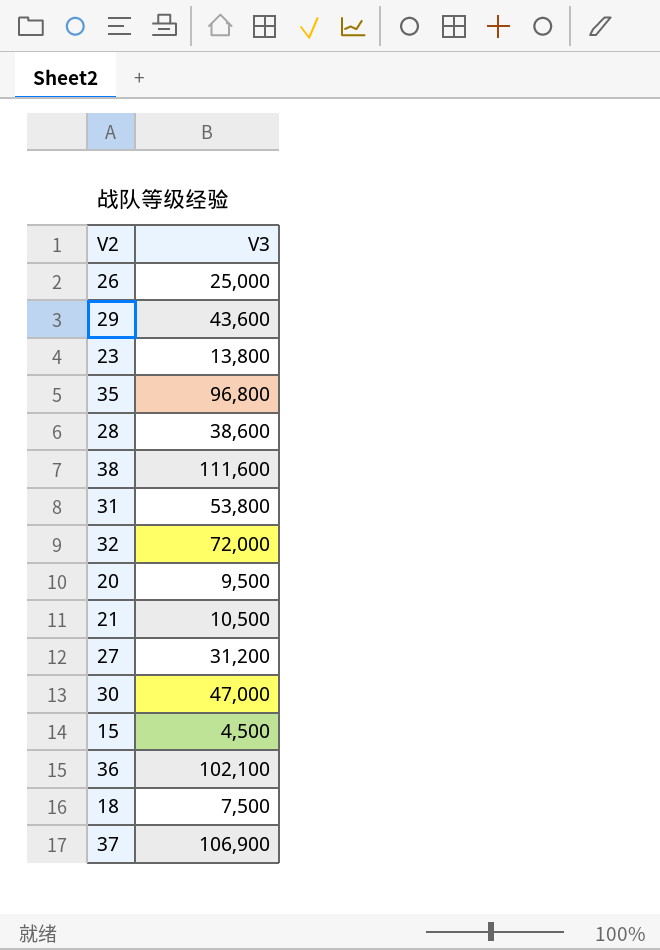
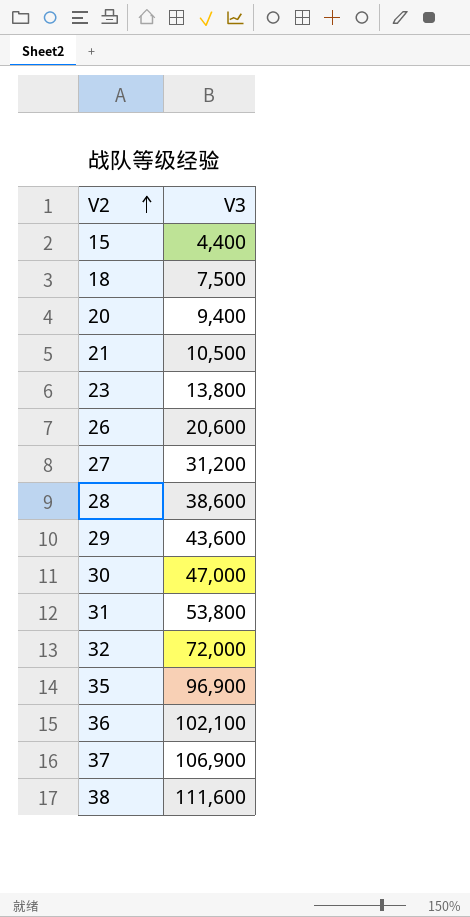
row order: none -> V2 ascending
15 | V3: 4,500 -> 4,400
20 | V3: 9,500 -> 9,400
26 | V3: 25,000 -> 20,600
35 | V3: 96,800 -> 96,900

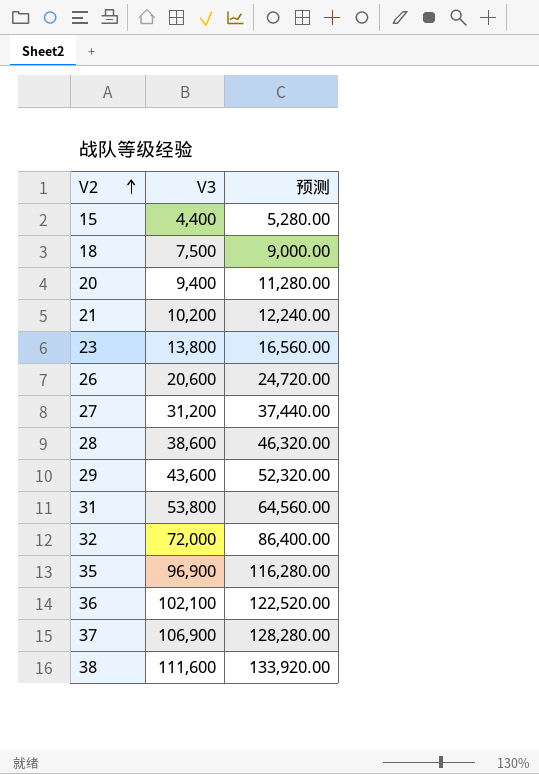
column 预测 | formula: none -> [V3] * 1.2
row 30: 47,000 -> none
21 | V3: 10,500 -> 10,200

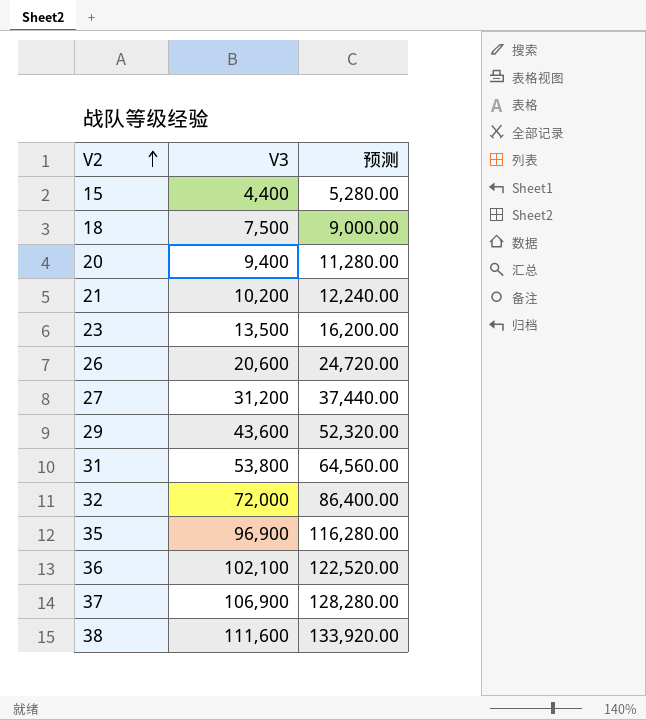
row 28: 38,600 | 46,320.00 -> none
23 | V3: 13,800 -> 13,500
23 | 预测: 16,560.00 -> 16,200.00

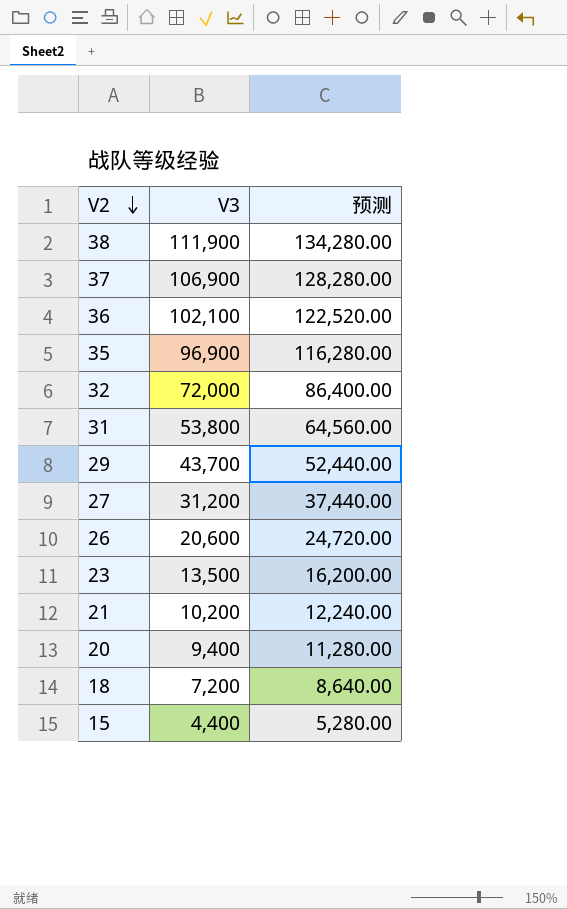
row order: V2 ascending -> V2 descending
38 | V3: 111,600 -> 111,900
38 | 预测: 133,920.00 -> 134,280.00
29 | V3: 43,600 -> 43,700
29 | 预测: 52,320.00 -> 52,440.00
18 | V3: 7,500 -> 7,200
18 | 预测: 9,000.00 -> 8,640.00

